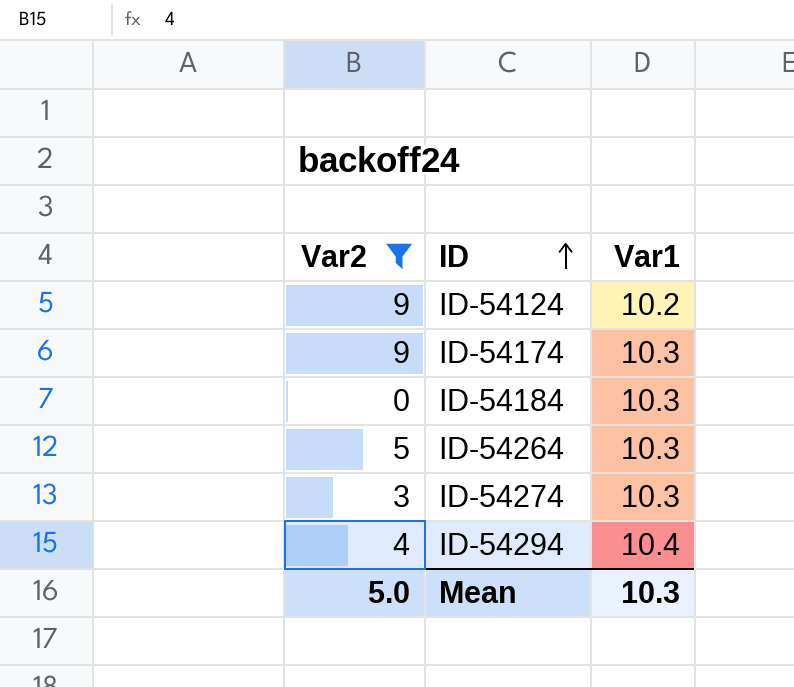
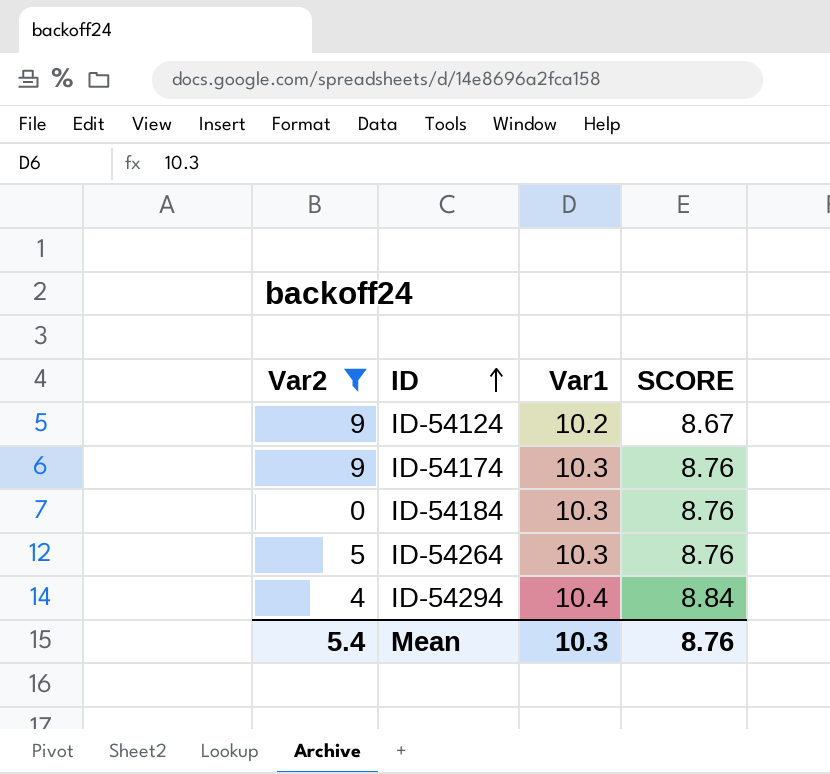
column SCORE | formula: none -> [Var1] * 0.85
row ID-54274: 3 | 10.3 -> none
Mean | Var2: 5.0 -> 5.4

